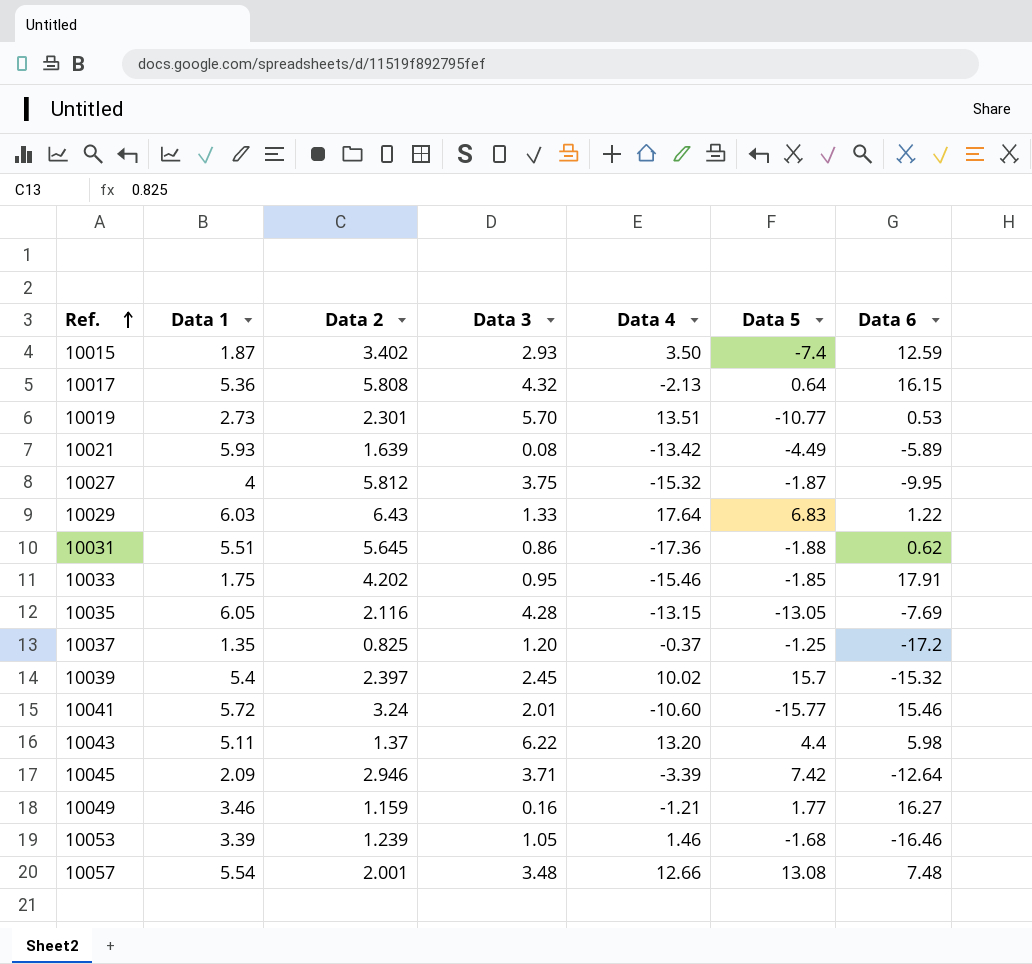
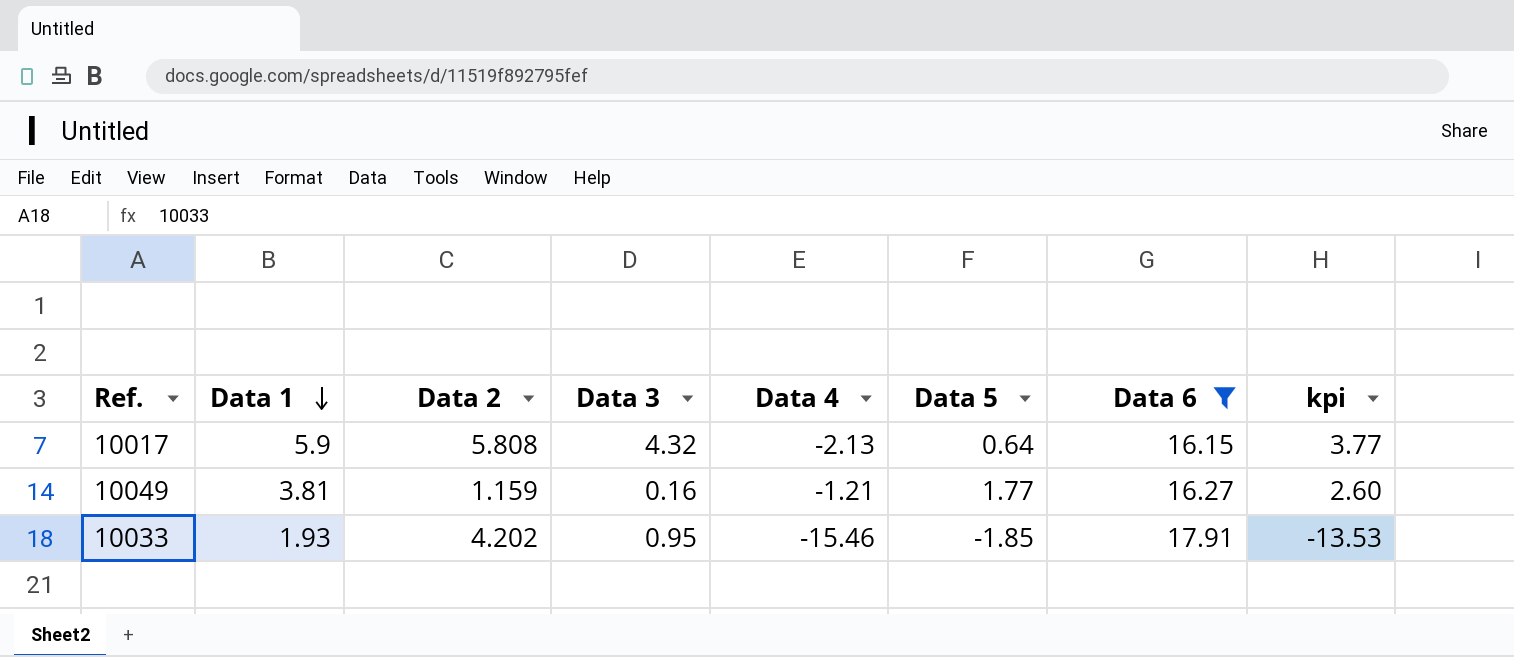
filter: none -> Data 6 >= 16.15
row order: Ref. ascending -> Data 1 descending
column kpi | formula: none -> [Data 1] + [Data 4]
10017 | Data 1: 5.36 -> 5.9
10049 | Data 1: 3.46 -> 3.81
10033 | Data 1: 1.75 -> 1.93

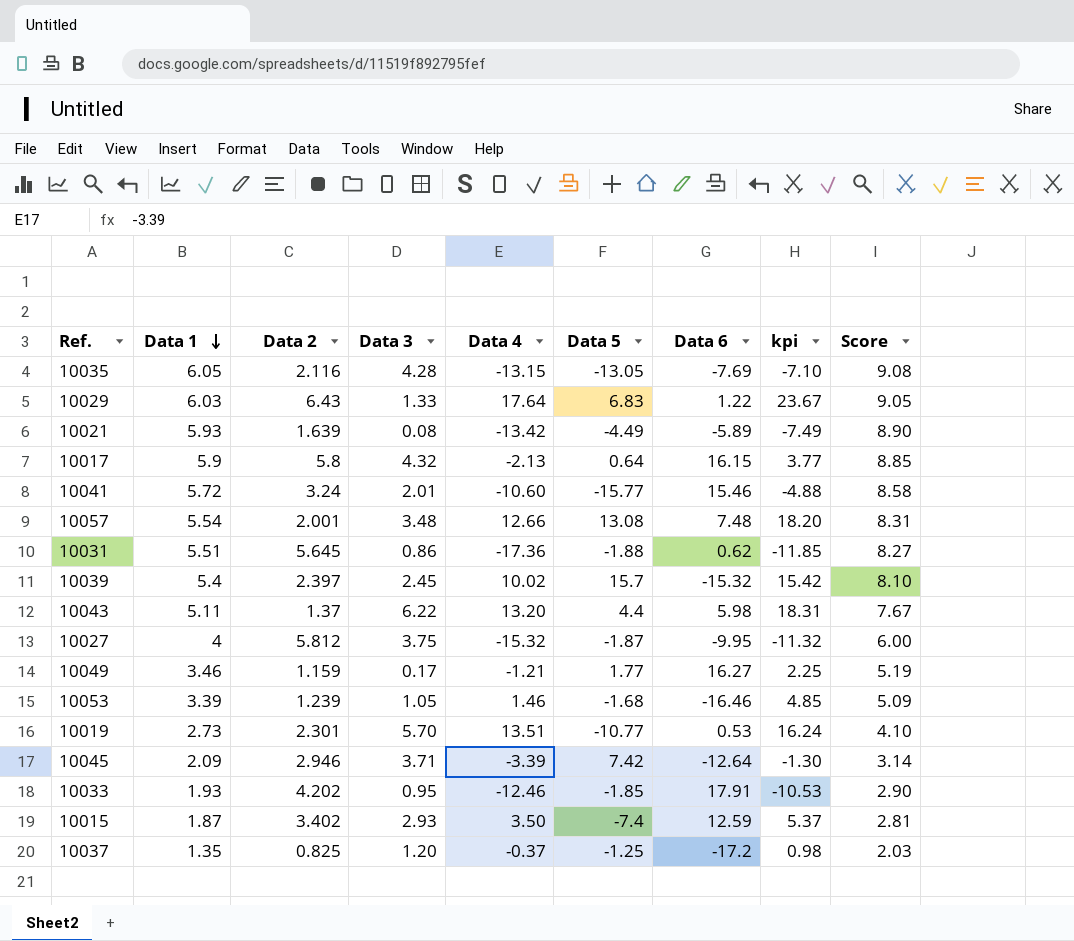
filter: Data 6 >= 16.15 -> none
column Score | formula: none -> [Data 1] * 1.5
10017 | Data 2: 5.808 -> 5.8
10049 | Data 1: 3.81 -> 3.46
10049 | Data 3: 0.16 -> 0.17
10049 | kpi: 2.60 -> 2.25
10033 | Data 4: -15.46 -> -12.46
10033 | kpi: -13.53 -> -10.53

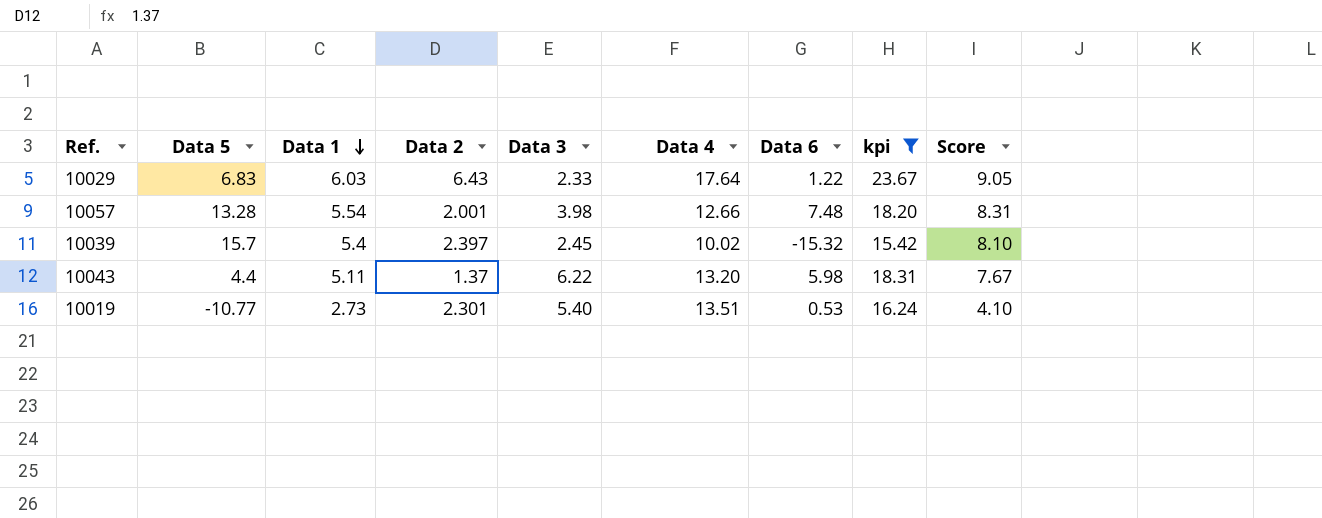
filter: none -> kpi >= 15.42
column Data 5 | position: 6 -> 2
10029 | Data 3: 1.33 -> 2.33
10057 | Data 5: 13.08 -> 13.28
10057 | Data 3: 3.48 -> 3.98
10019 | Data 3: 5.70 -> 5.40

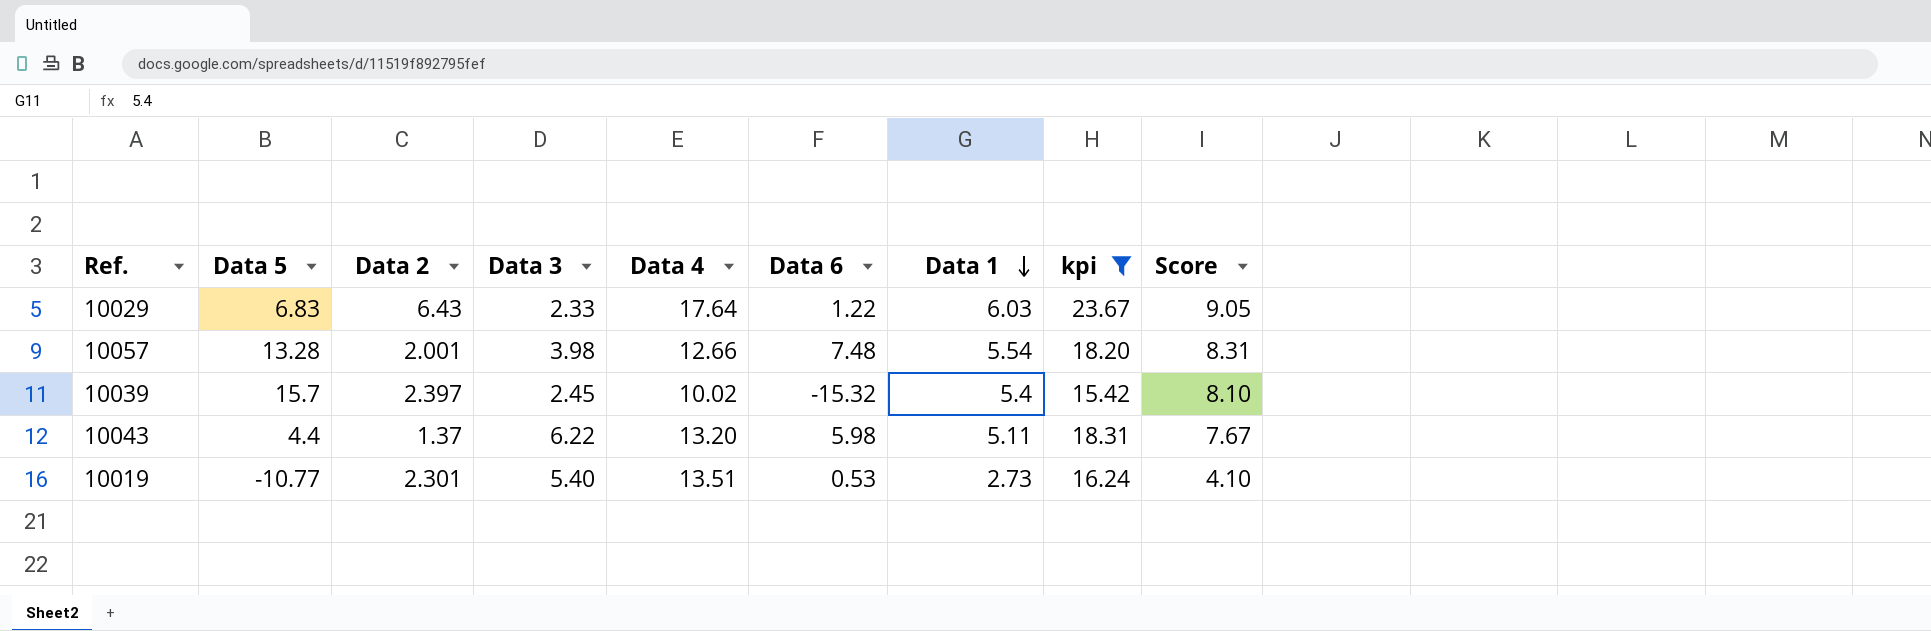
column Data 1 | position: 3 -> 7

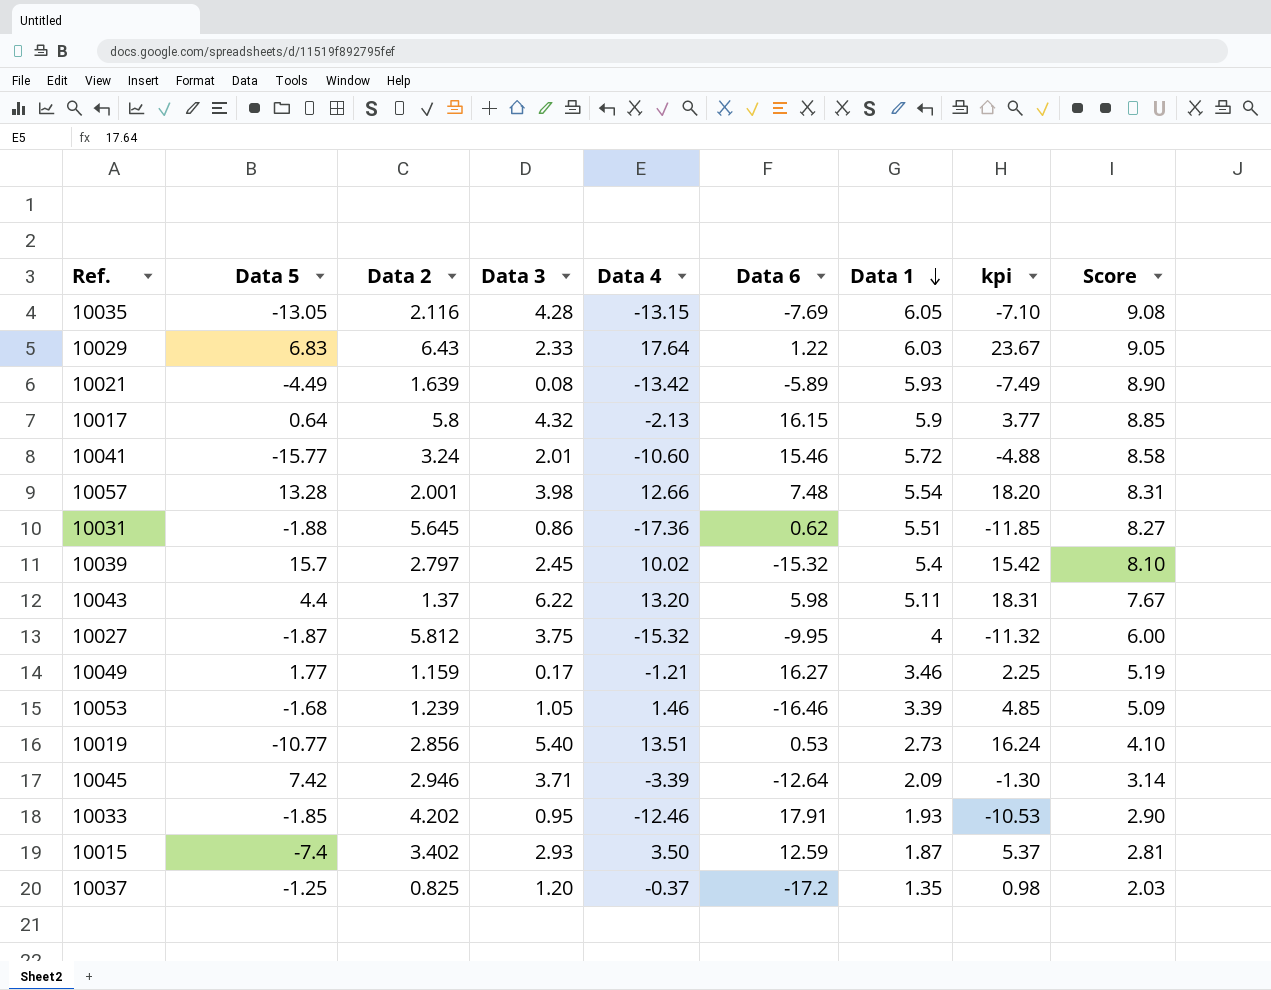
filter: kpi >= 15.42 -> none
10039 | Data 2: 2.397 -> 2.797
10019 | Data 2: 2.301 -> 2.856

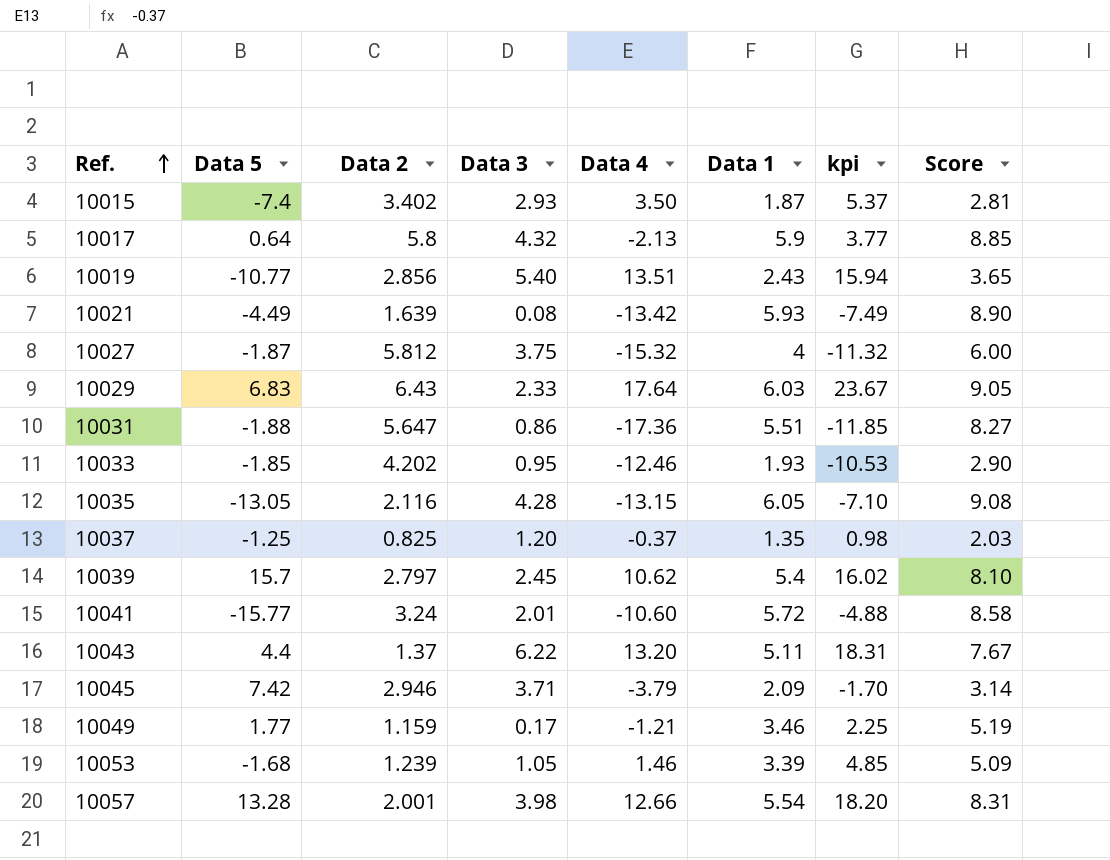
row order: Data 1 descending -> Ref. ascending
column Data 6 | position: 6 -> none
10019 | Data 1: 2.73 -> 2.43
10019 | kpi: 16.24 -> 15.94
10019 | Score: 4.10 -> 3.65
10031 | Data 2: 5.645 -> 5.647
10039 | Data 4: 10.02 -> 10.62
10039 | kpi: 15.42 -> 16.02
10045 | Data 4: -3.39 -> -3.79
10045 | kpi: -1.30 -> -1.70

